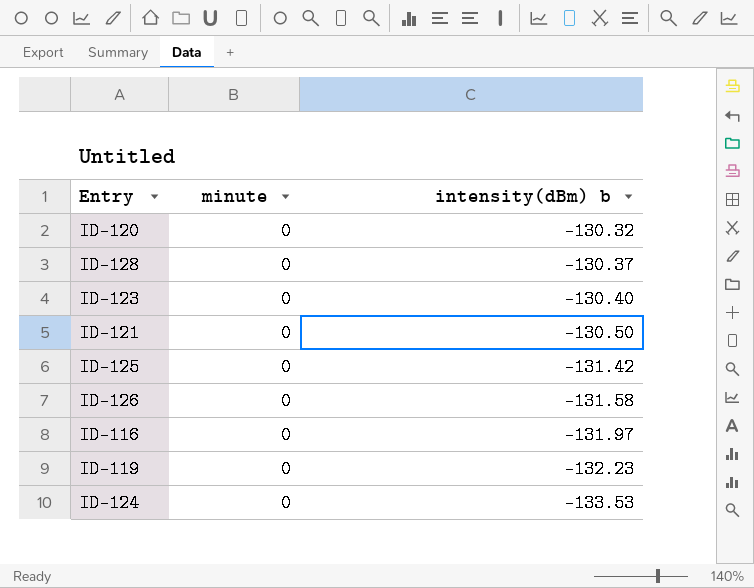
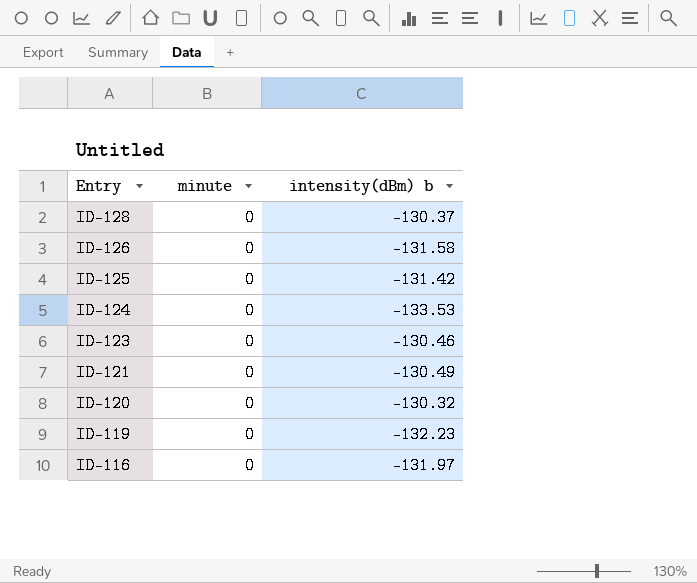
row order: intensity(dBm) b descending -> Entry descending
ID-123 | intensity(dBm) b: -130.40 -> -130.46
ID-121 | intensity(dBm) b: -130.50 -> -130.49

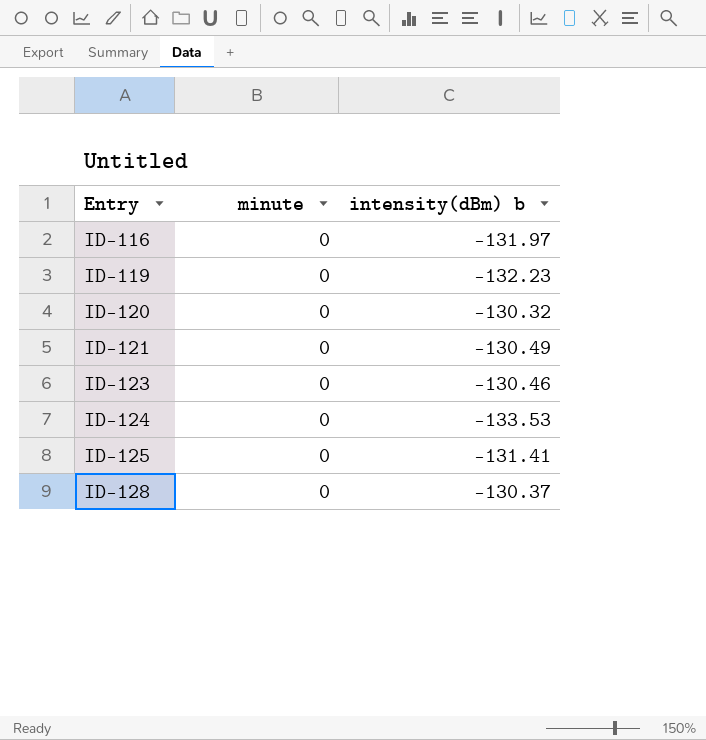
row order: Entry descending -> Entry ascending
row ID-126: 0 | -131.58 -> none
ID-125 | intensity(dBm) b: -131.42 -> -131.41

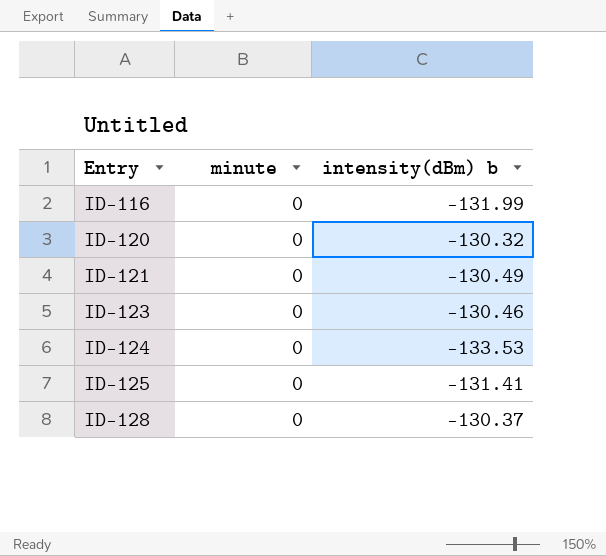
row ID-119: 0 | -132.23 -> none
ID-116 | intensity(dBm) b: -131.97 -> -131.99

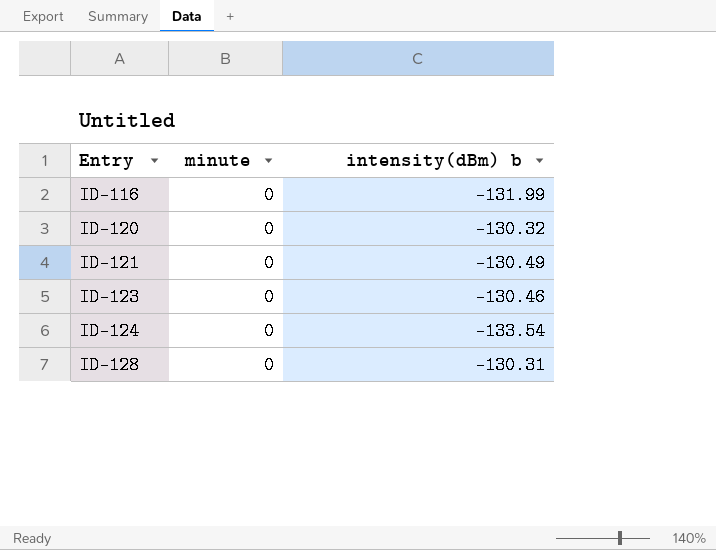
row ID-125: 0 | -131.41 -> none
ID-124 | intensity(dBm) b: -133.53 -> -133.54
ID-128 | intensity(dBm) b: -130.37 -> -130.31

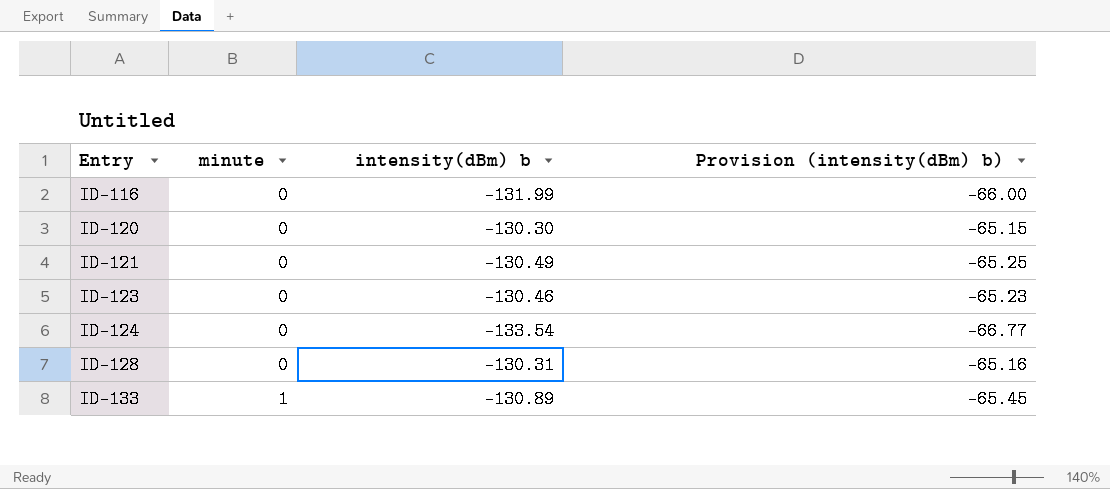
column Provision (intensity(dBm) b) | formula: none -> [intensity(dBm) b] * 0.5
ID-120 | intensity(dBm) b: -130.32 -> -130.30
row ID-133: none -> 1 | -130.89 | -65.45

